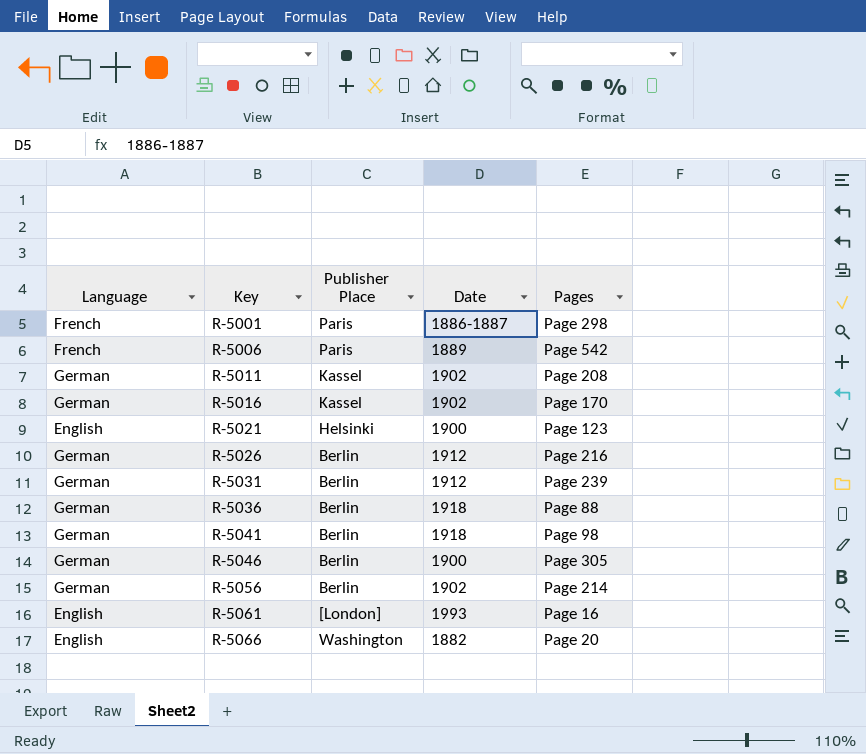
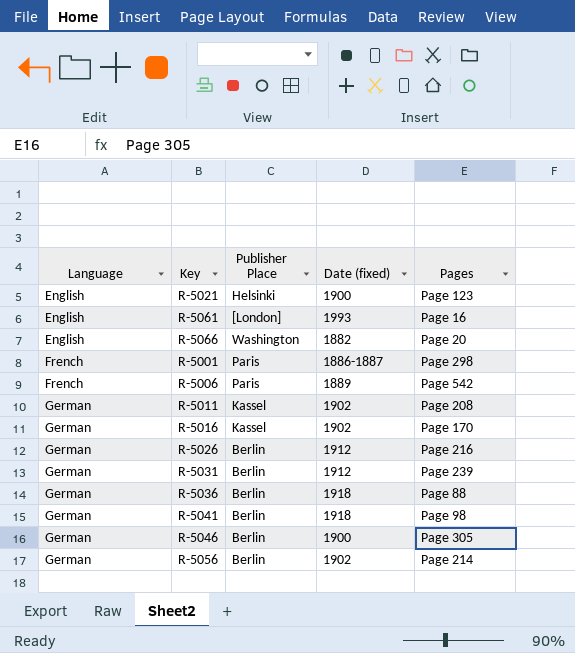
row order: Key ascending -> Language ascending
column name: Date -> Date (fixed)

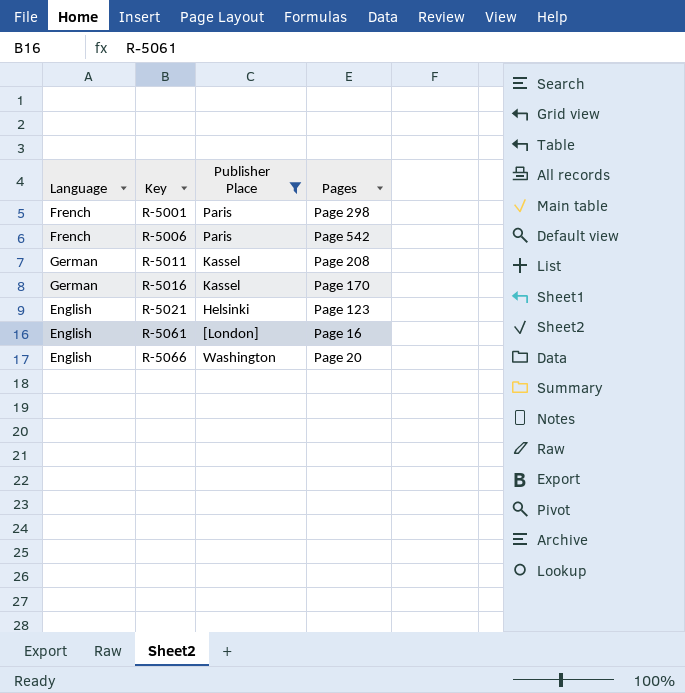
filter: none -> Publisher Place != Berlin
row order: Language ascending -> Key ascending
column Date (fixed) | position: 4 -> none

